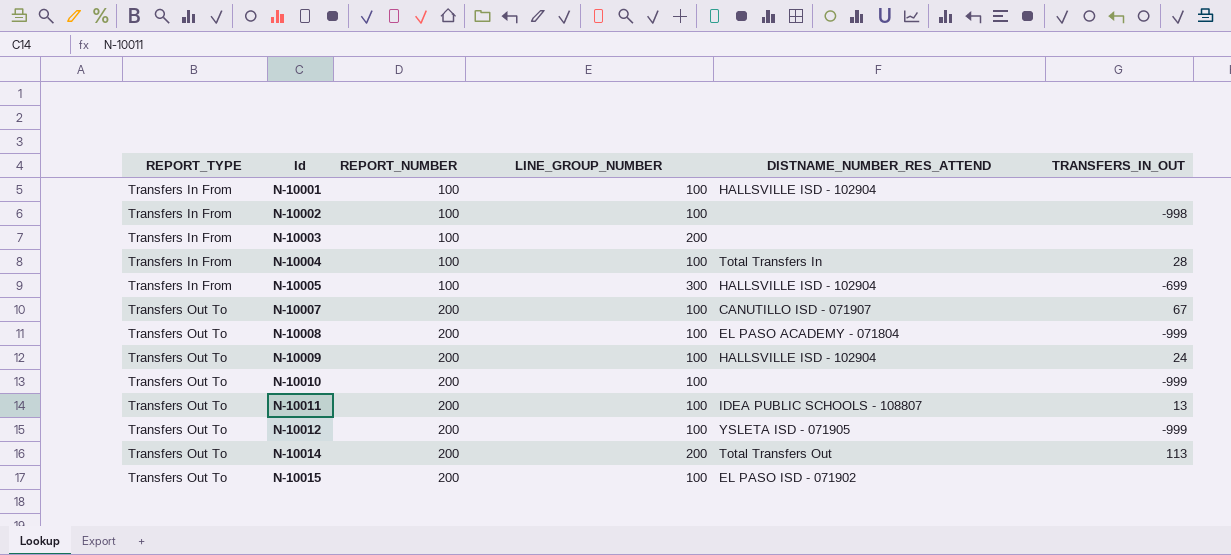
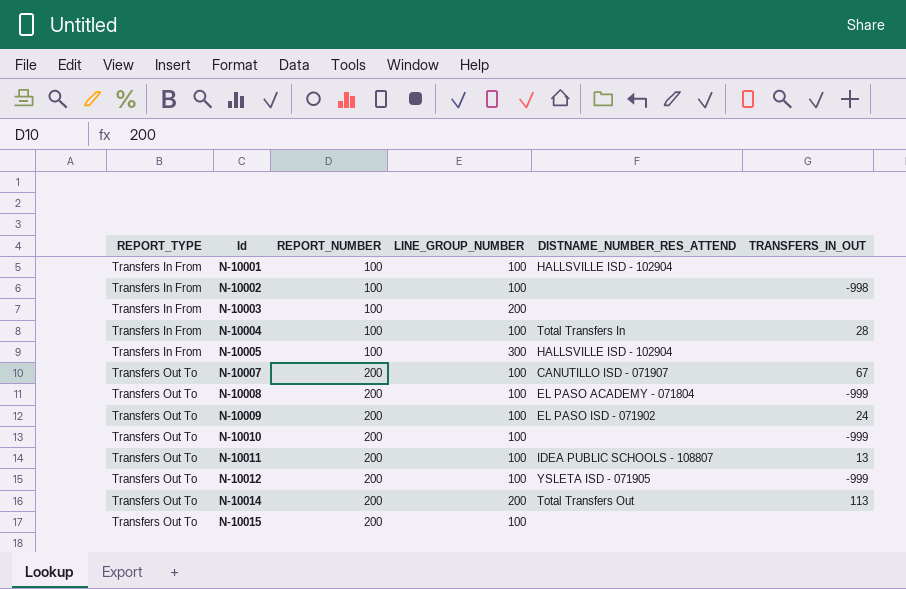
N-10005 | TRANSFERS_IN_OUT: -699 -> none
N-10009 | DISTNAME_NUMBER_RES_ATTEND: HALLSVILLE ISD - 102904 -> EL PASO ISD - 071902
N-10015 | DISTNAME_NUMBER_RES_ATTEND: EL PASO ISD - 071902 -> none

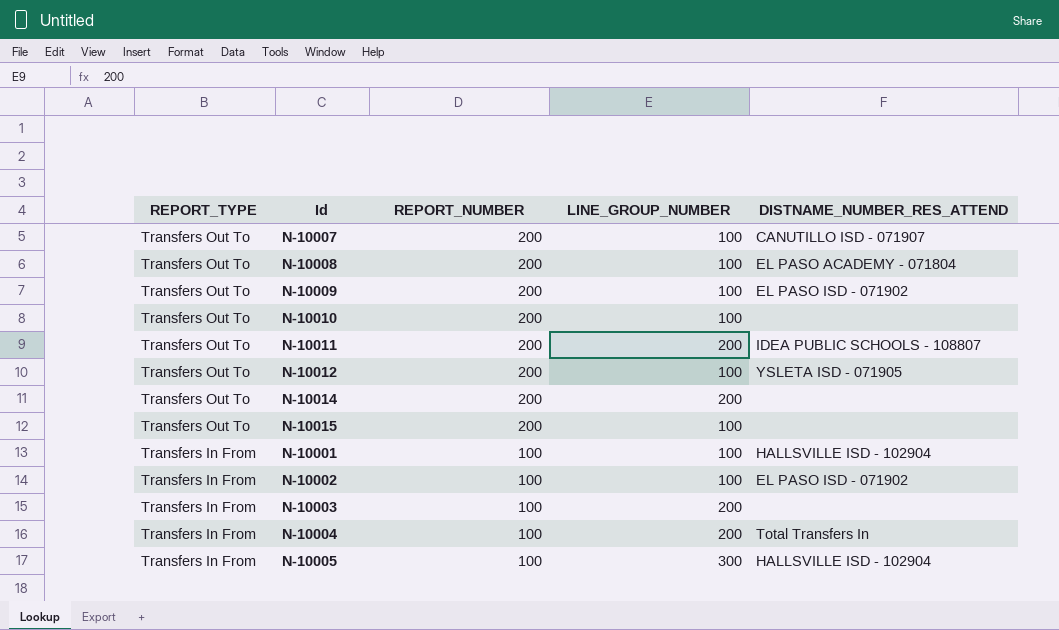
row order: REPORT_TYPE ascending -> REPORT_TYPE descending
column TRANSFERS_IN_OUT | position: 6 -> none
N-10011 | LINE_GROUP_NUMBER: 100 -> 200
N-10014 | DISTNAME_NUMBER_RES_ATTEND: Total Transfers Out -> none
N-10002 | DISTNAME_NUMBER_RES_ATTEND: none -> EL PASO ISD - 071902
N-10004 | LINE_GROUP_NUMBER: 100 -> 200

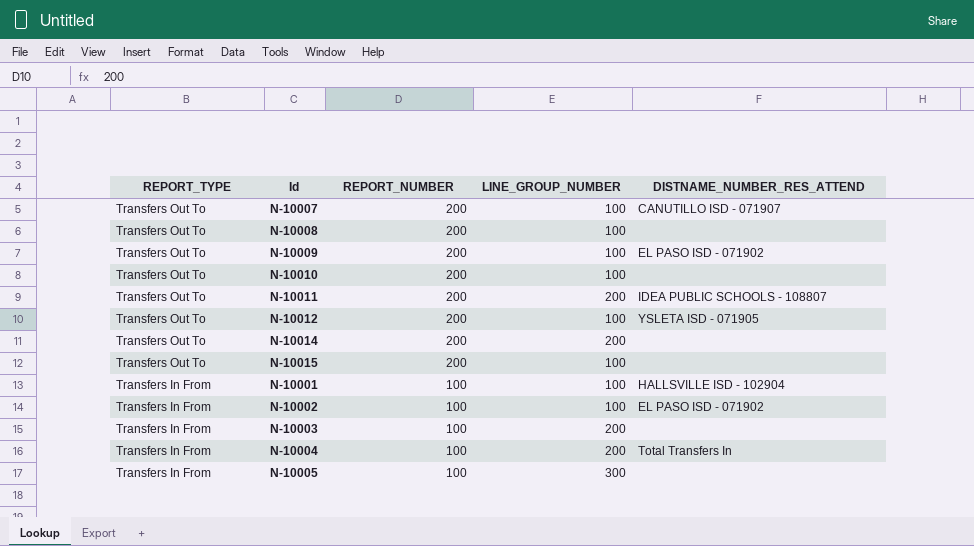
N-10008 | DISTNAME_NUMBER_RES_ATTEND: EL PASO ACADEMY - 071804 -> none
N-10005 | DISTNAME_NUMBER_RES_ATTEND: HALLSVILLE ISD - 102904 -> none

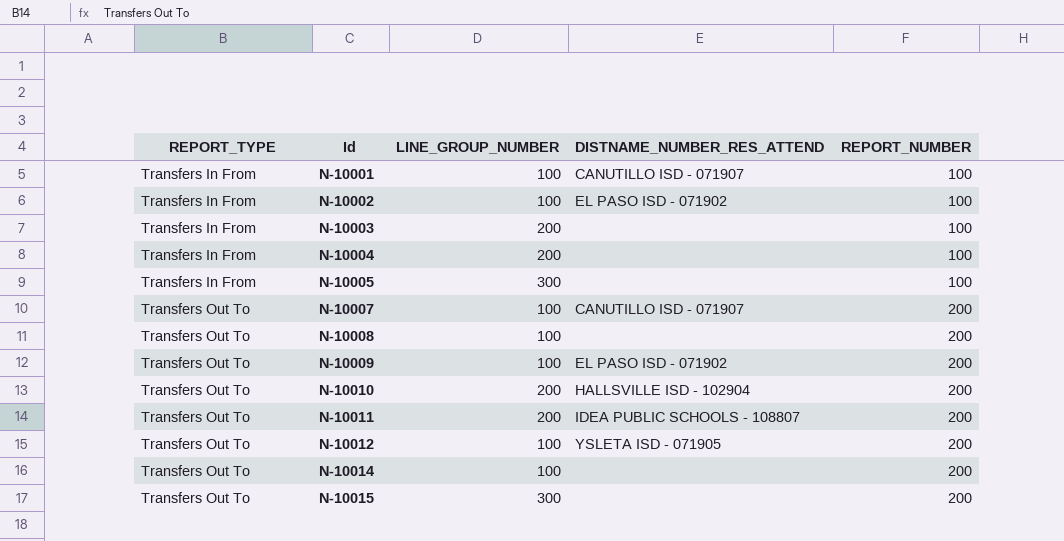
row order: REPORT_TYPE descending -> REPORT_TYPE ascending
column REPORT_NUMBER | position: 3 -> 5
N-10001 | DISTNAME_NUMBER_RES_ATTEND: HALLSVILLE ISD - 102904 -> CANUTILLO ISD - 071907
N-10004 | DISTNAME_NUMBER_RES_ATTEND: Total Transfers In -> none
N-10010 | LINE_GROUP_NUMBER: 100 -> 200
N-10010 | DISTNAME_NUMBER_RES_ATTEND: none -> HALLSVILLE ISD - 102904
N-10014 | LINE_GROUP_NUMBER: 200 -> 100
N-10015 | LINE_GROUP_NUMBER: 100 -> 300

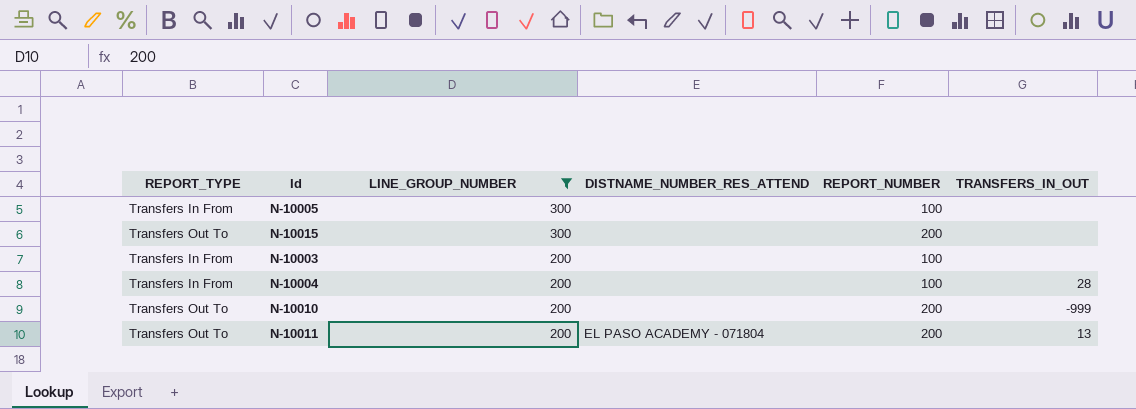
filter: none -> LINE_GROUP_NUMBER != 100
row order: REPORT_TYPE ascending -> LINE_GROUP_NUMBER descending
column TRANSFERS_IN_OUT | position: none -> 6
N-10010 | DISTNAME_NUMBER_RES_ATTEND: HALLSVILLE ISD - 102904 -> none
N-10011 | DISTNAME_NUMBER_RES_ATTEND: IDEA PUBLIC SCHOOLS - 108807 -> EL PASO ACADEMY - 071804

